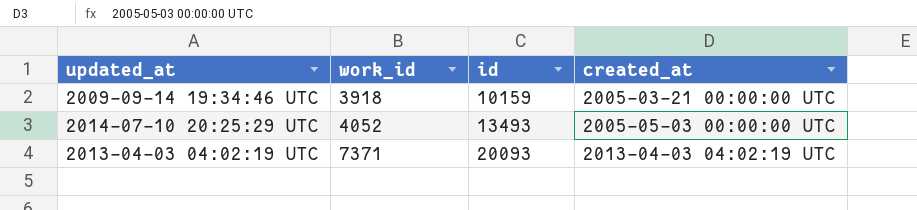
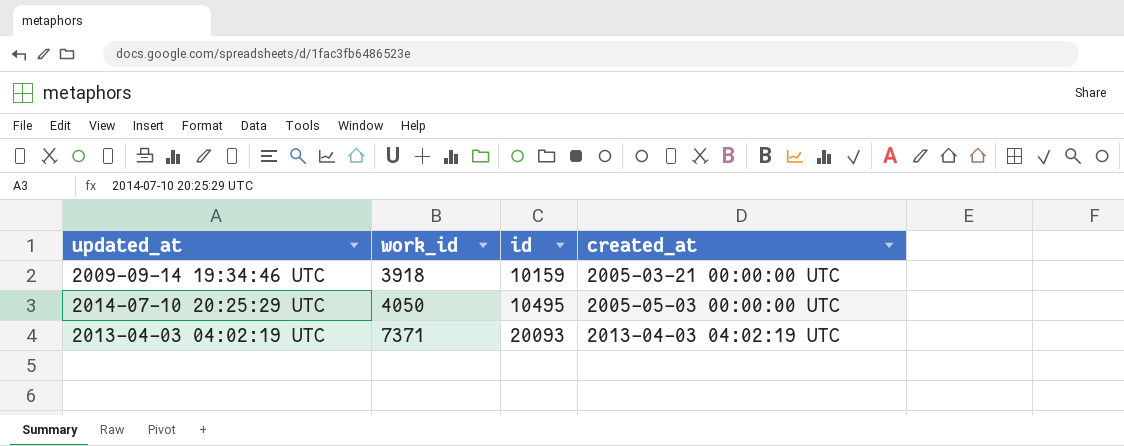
2014-07-10 20:25:29 UTC | work_id: 4052 -> 4050
2014-07-10 20:25:29 UTC | id: 13493 -> 10495

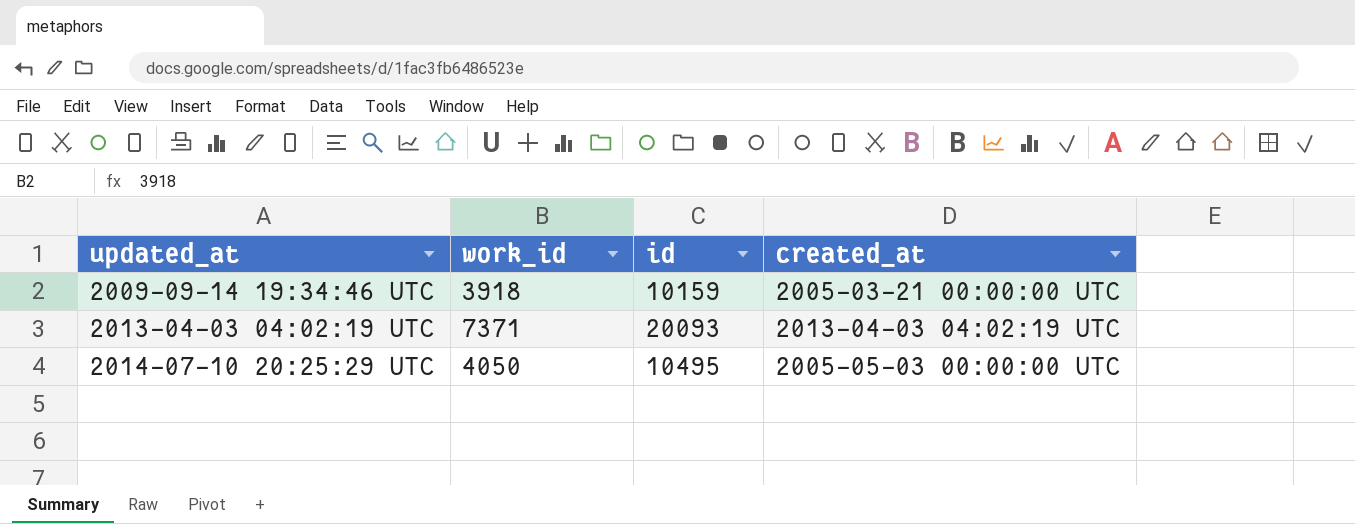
row order: work_id ascending -> updated_at ascending

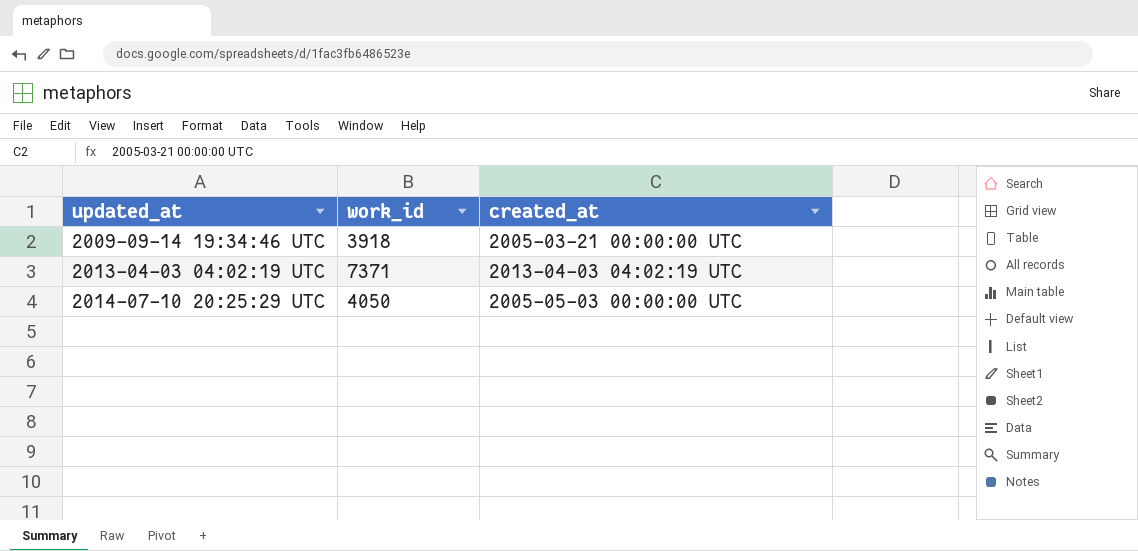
column id | position: 3 -> none

